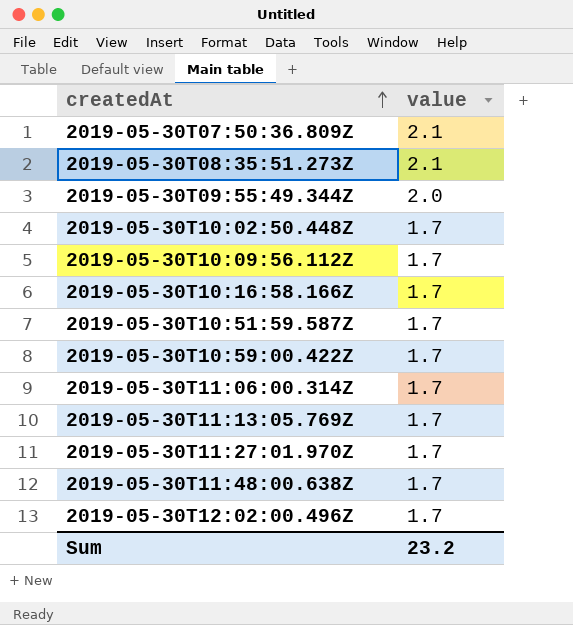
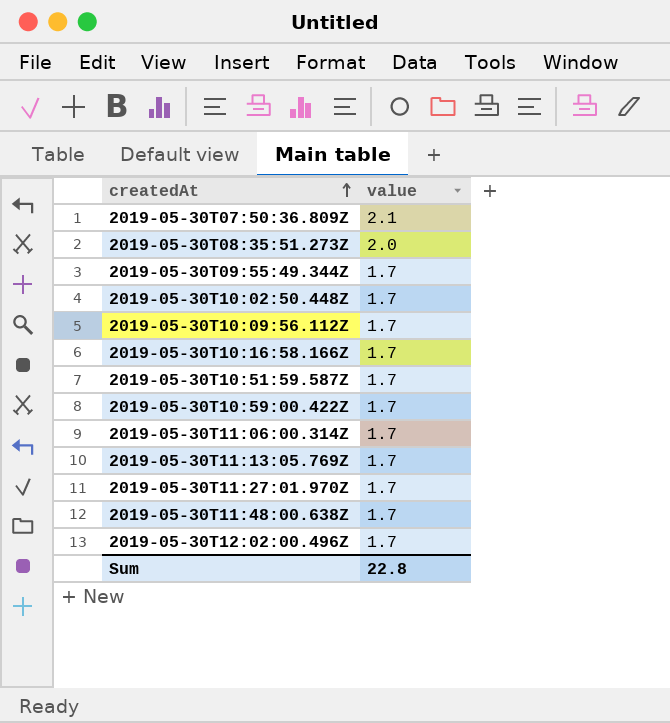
2019-05-30T08:35:51.273Z | value: 2.1 -> 2.0
2019-05-30T09:55:49.344Z | value: 2.0 -> 1.7
Sum | value: 23.2 -> 22.8

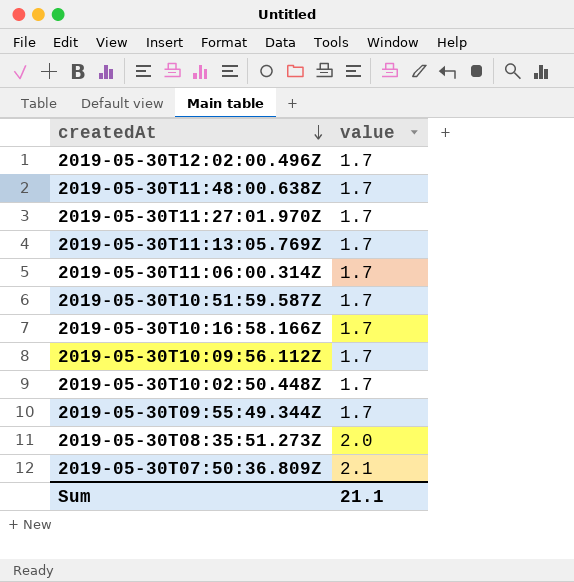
row order: createdAt ascending -> createdAt descending
row 2019-05-30T10:59:00.422Z: 1.7 -> none
Sum | value: 22.8 -> 21.1

